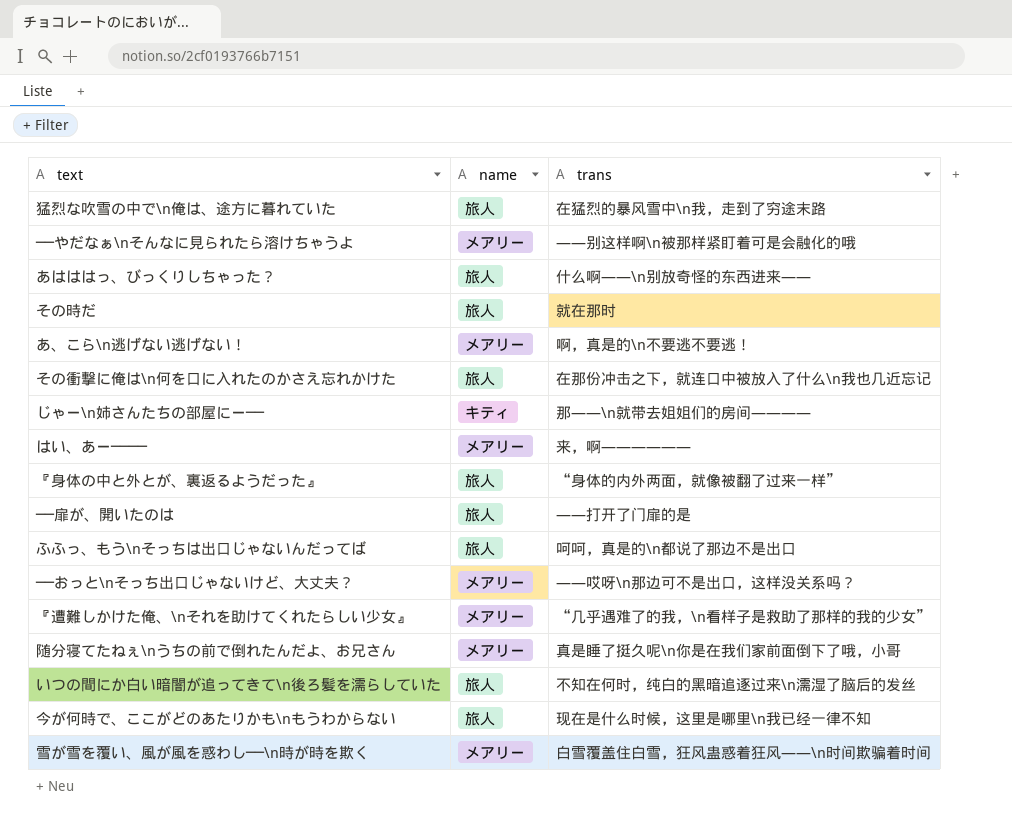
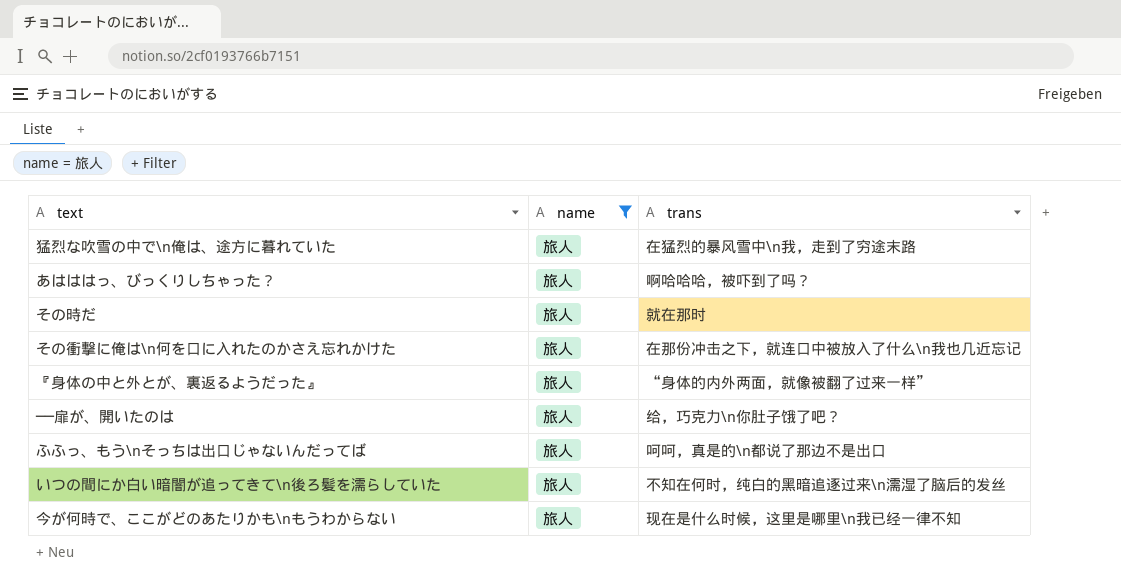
filter: none -> name = 旅人
あはははっ、びっくりしちゃった？ | trans: 什么啊——\n别放奇怪的东西进来—— -> 啊哈哈哈，被吓到了吗？
──扉が、開いたのは | trans: ——打开了门扉的是 -> 给，巧克力\n你肚子饿了吧？

